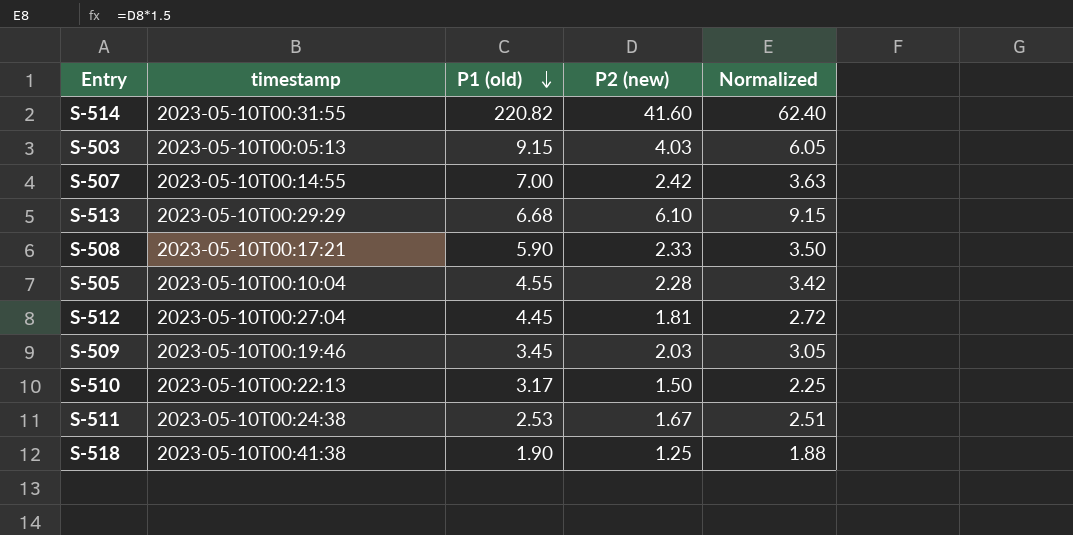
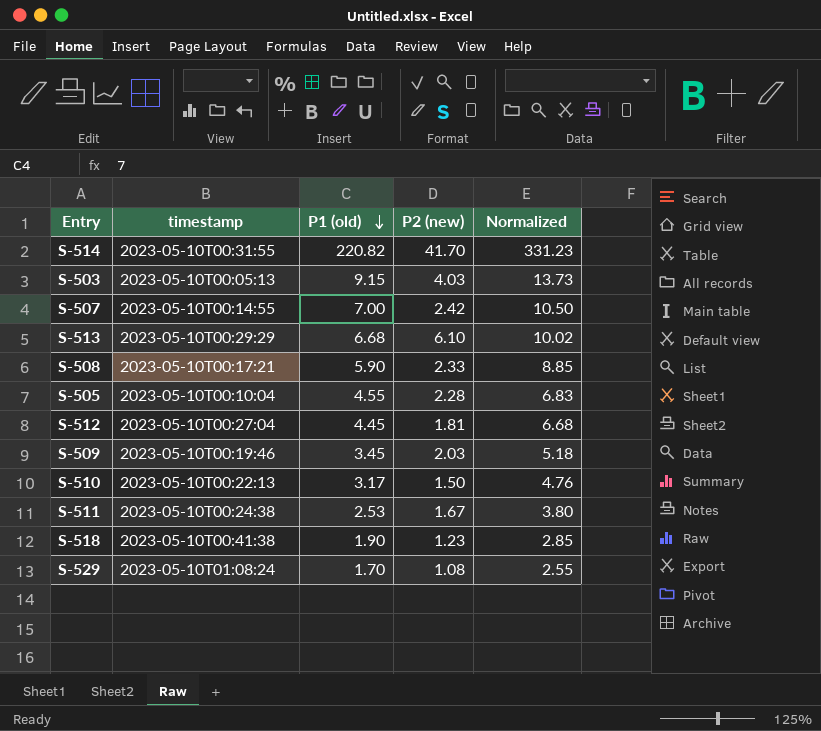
column Normalized | formula: [P2 (new)] * 1.5 -> [P1 (old)] * 1.5
S-514 | P2 (new): 41.60 -> 41.70
S-518 | P2 (new): 1.25 -> 1.23
row S-529: none -> 2023-05-10T01:08:24 | 1.70 | 1.08 | 2.55

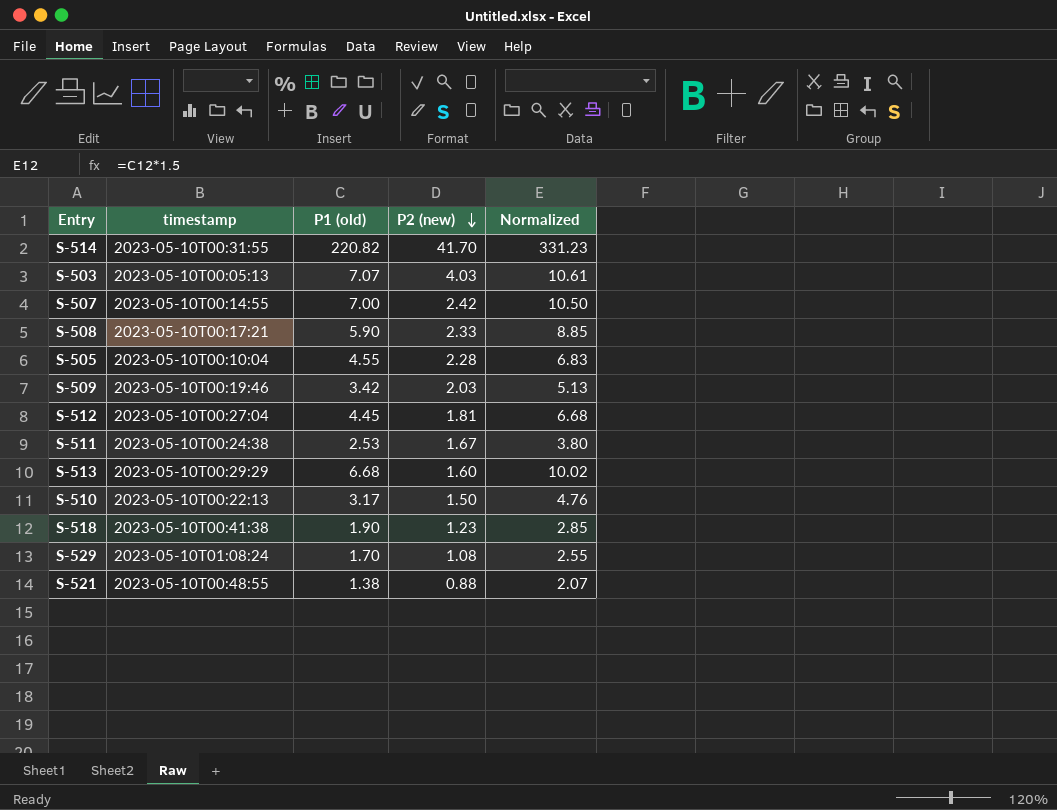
row order: P1 (old) descending -> P2 (new) descending
S-503 | P1 (old): 9.15 -> 7.07
S-503 | Normalized: 13.73 -> 10.61
S-509 | P1 (old): 3.45 -> 3.42
S-509 | Normalized: 5.18 -> 5.13
S-513 | P2 (new): 6.10 -> 1.60
row S-521: none -> 2023-05-10T00:48:55 | 1.38 | 0.88 | 2.07

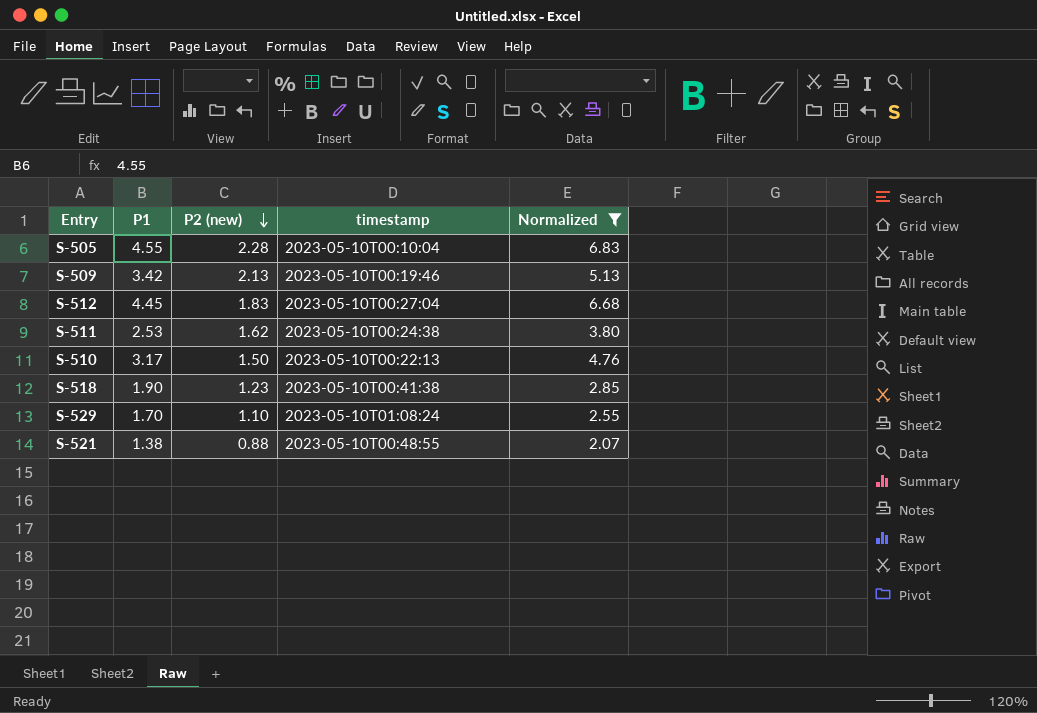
filter: none -> Normalized <= 6.83
column name: P1 (old) -> P1
column timestamp | position: 2 -> 4
S-509 | P2 (new): 2.03 -> 2.13
S-512 | P2 (new): 1.81 -> 1.83
S-511 | P2 (new): 1.67 -> 1.62
S-529 | P2 (new): 1.08 -> 1.10

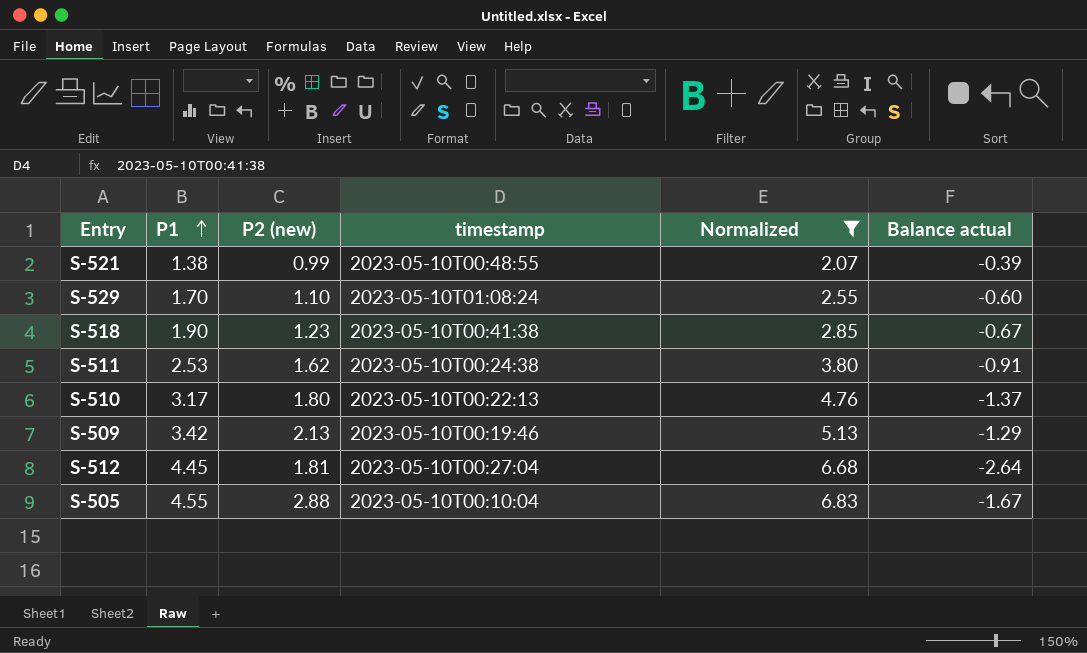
row order: P2 (new) descending -> P1 ascending
column Balance actual | formula: none -> [P2 (new)] - [P1]
S-521 | P2 (new): 0.88 -> 0.99
S-510 | P2 (new): 1.50 -> 1.80
S-512 | P2 (new): 1.83 -> 1.81
S-505 | P2 (new): 2.28 -> 2.88

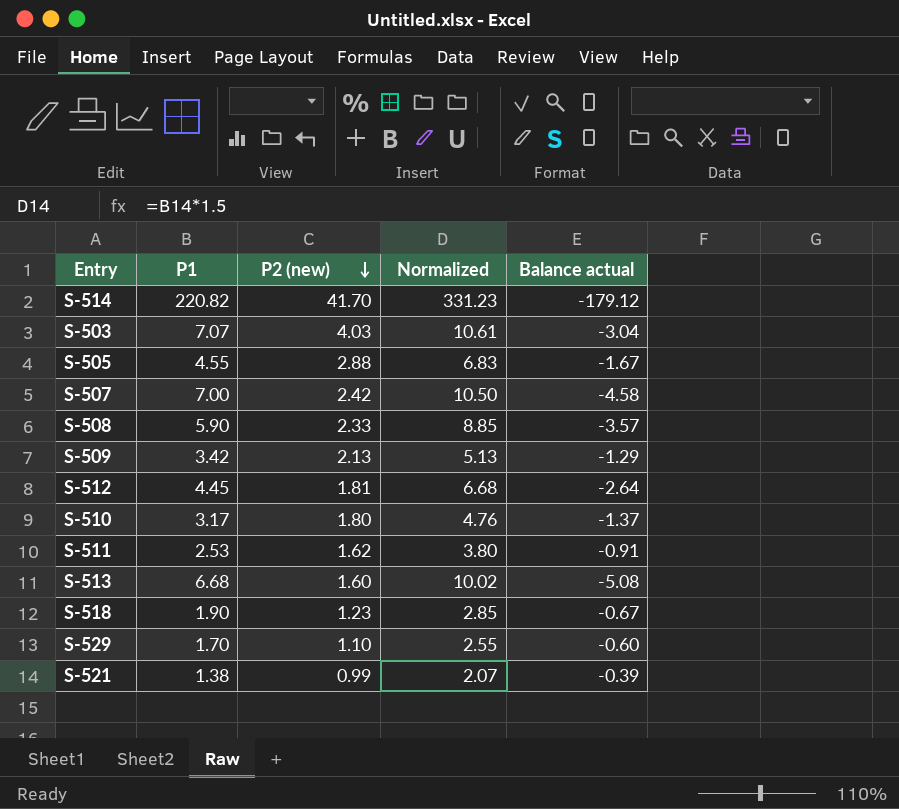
filter: Normalized <= 6.83 -> none
row order: P1 ascending -> P2 (new) descending
column timestamp | position: 4 -> none

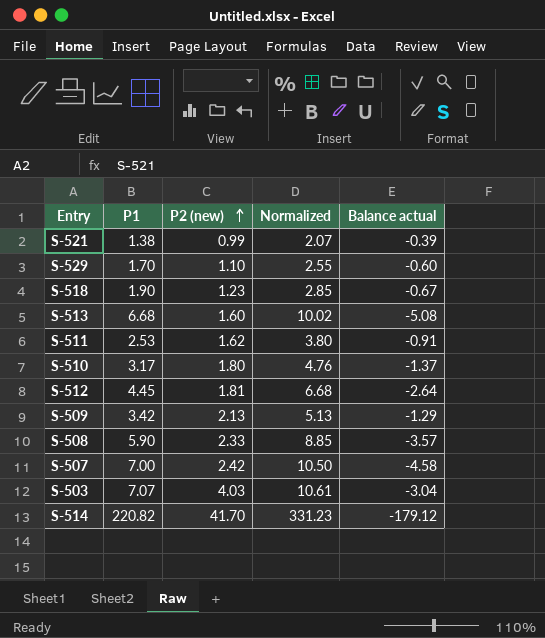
row order: P2 (new) descending -> P2 (new) ascending
row S-505: 4.55 | 2.88 | 6.83 | -1.67 -> none

